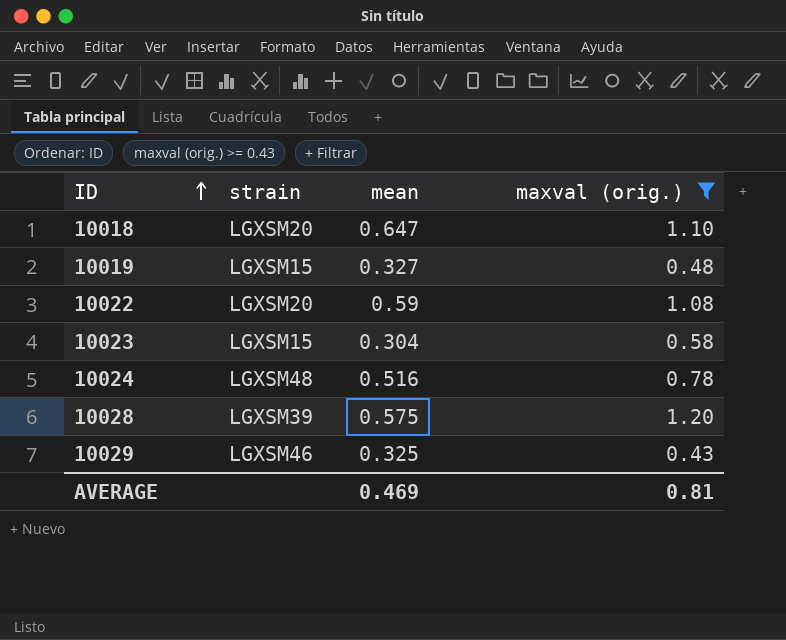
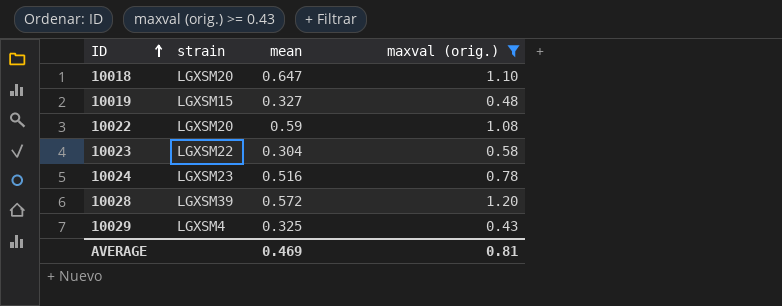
10023 | strain: LGXSM15 -> LGXSM22
10024 | strain: LGXSM48 -> LGXSM23
10028 | mean: 0.575 -> 0.572
10029 | strain: LGXSM46 -> LGXSM4

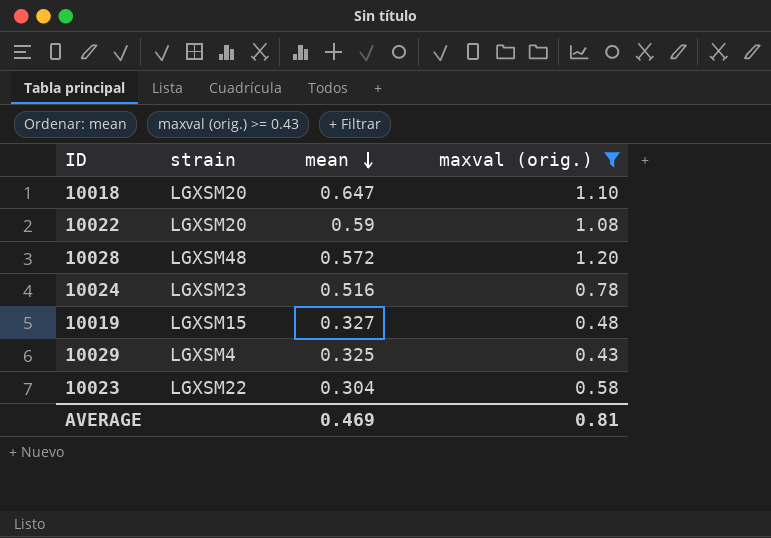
row order: ID ascending -> mean descending
10028 | strain: LGXSM39 -> LGXSM48

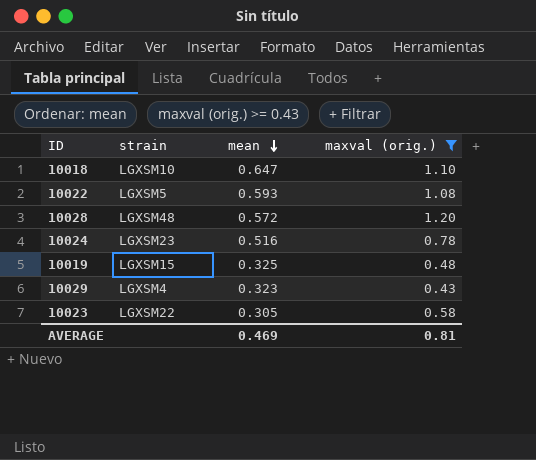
10018 | strain: LGXSM20 -> LGXSM10
10022 | strain: LGXSM20 -> LGXSM5
10022 | mean: 0.59 -> 0.593
10019 | mean: 0.327 -> 0.325
10029 | mean: 0.325 -> 0.323
10023 | mean: 0.304 -> 0.305

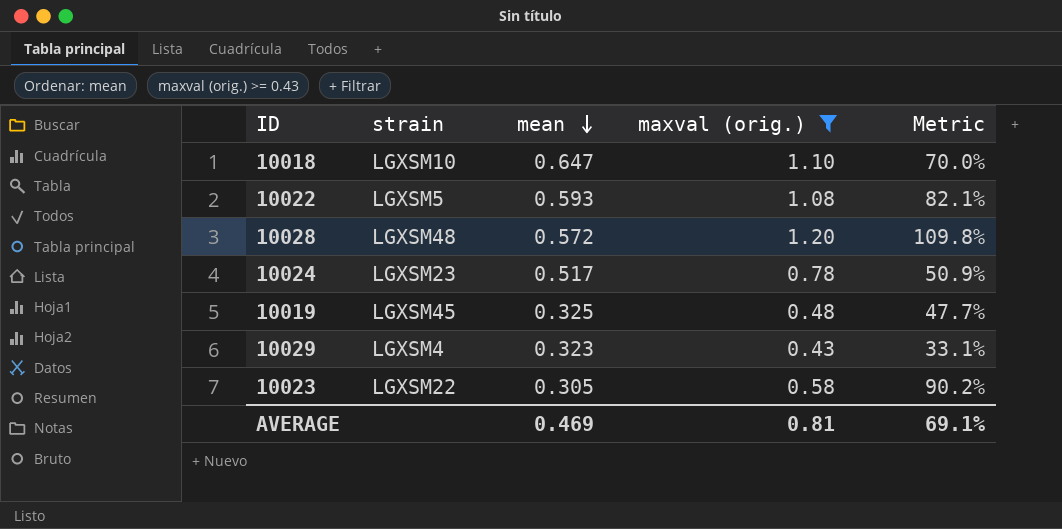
column Metric | formula: none -> ([maxval (orig.)] - [mean]) / [mean]
10024 | mean: 0.516 -> 0.517
10019 | strain: LGXSM15 -> LGXSM45

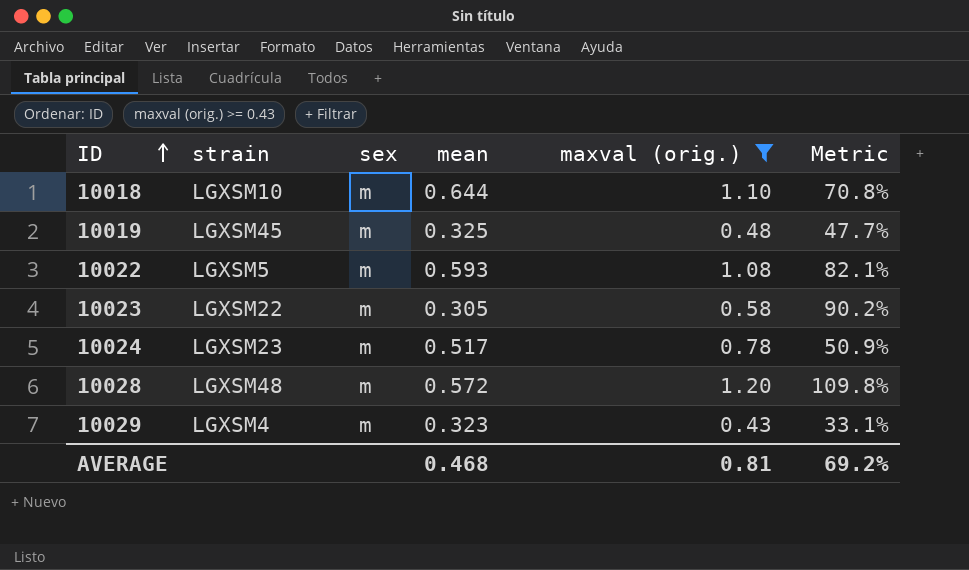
row order: mean descending -> ID ascending
column sex | position: none -> 3
10018 | mean: 0.647 -> 0.644
10018 | Metric: 70.0% -> 70.8%
AVERAGE | mean: 0.469 -> 0.468
AVERAGE | Metric: 69.1% -> 69.2%

